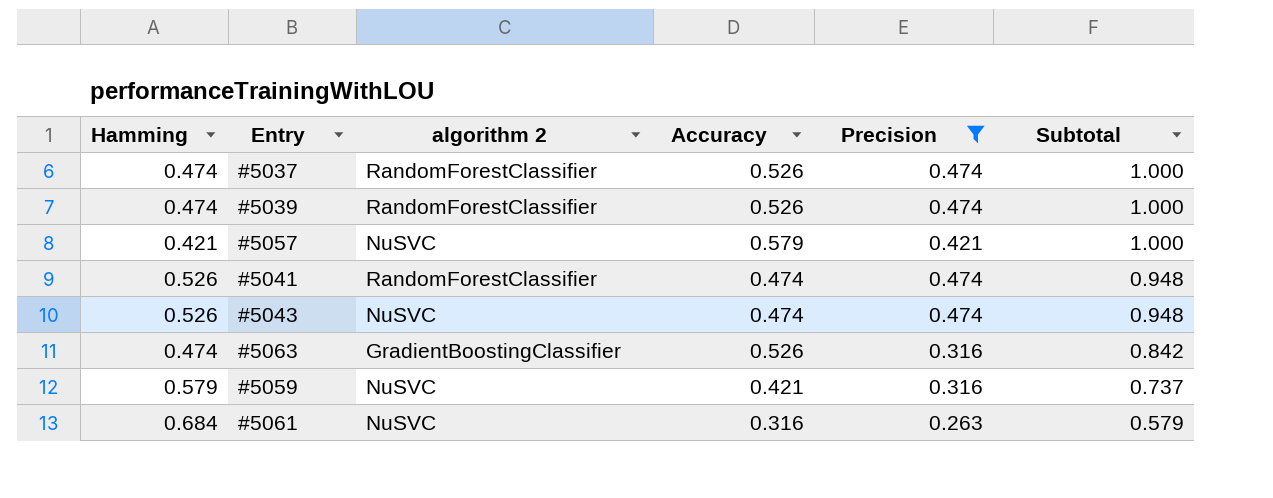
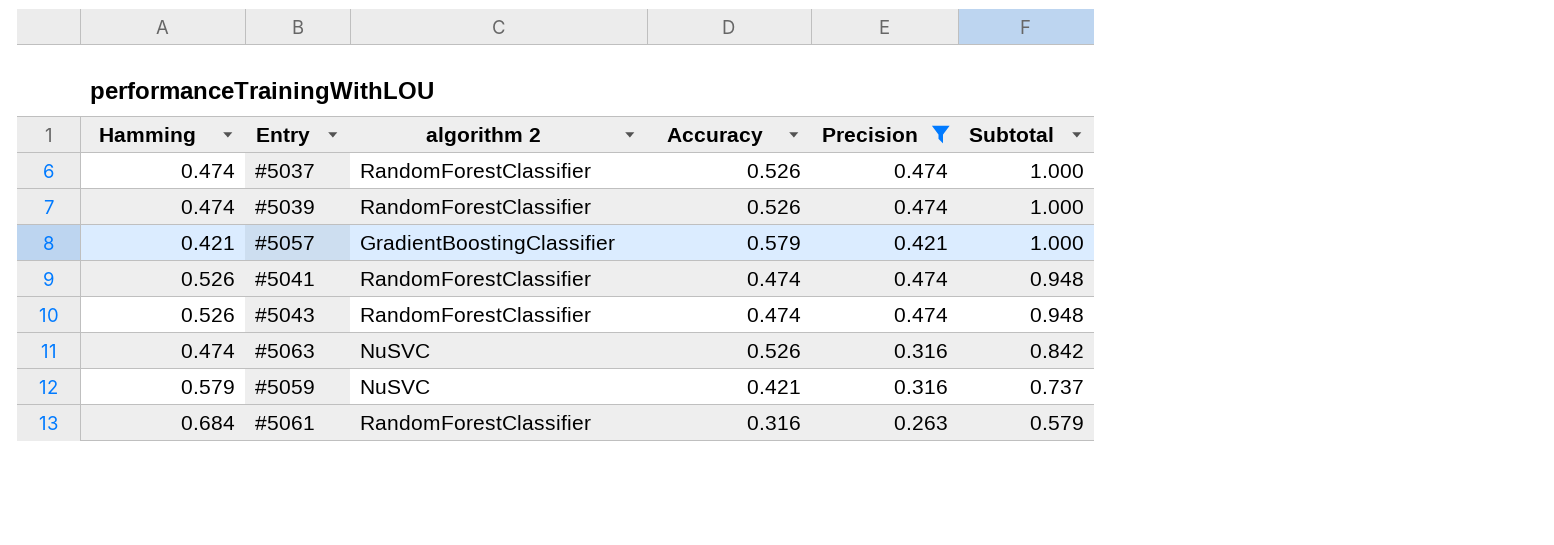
#5057 | algorithm 2: NuSVC -> GradientBoostingClassifier
#5043 | algorithm 2: NuSVC -> RandomForestClassifier
#5063 | algorithm 2: GradientBoostingClassifier -> NuSVC
#5061 | algorithm 2: NuSVC -> RandomForestClassifier

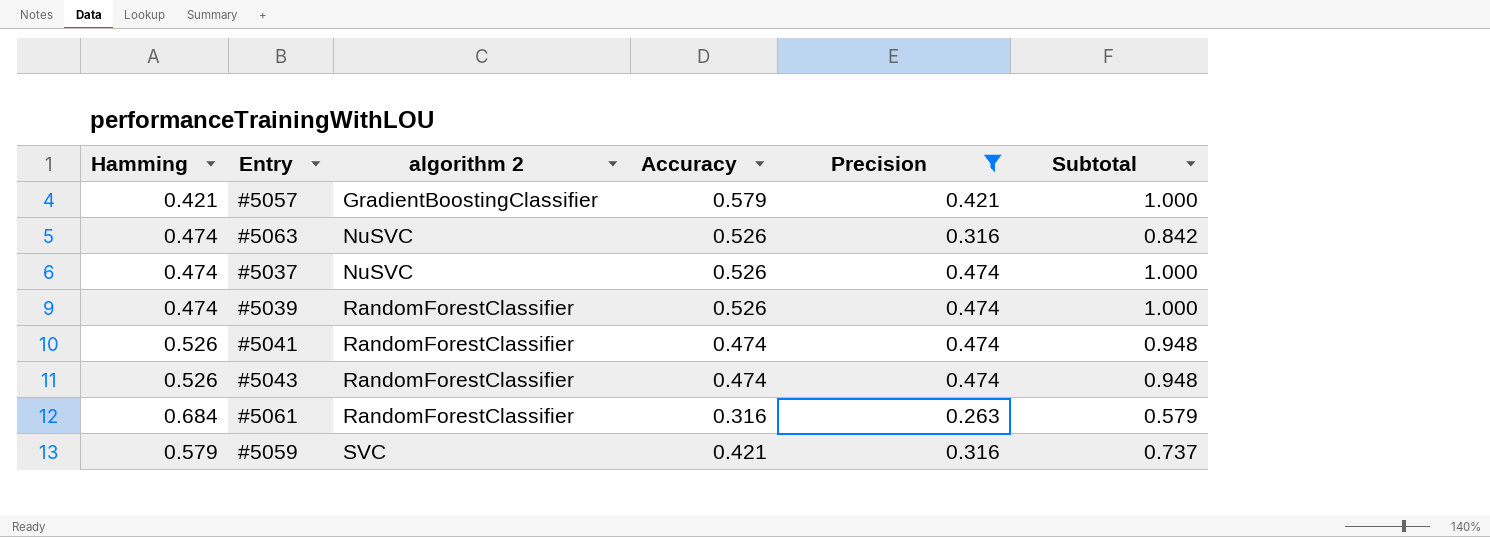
row order: Subtotal descending -> algorithm 2 ascending
#5037 | algorithm 2: RandomForestClassifier -> NuSVC
#5059 | algorithm 2: NuSVC -> SVC

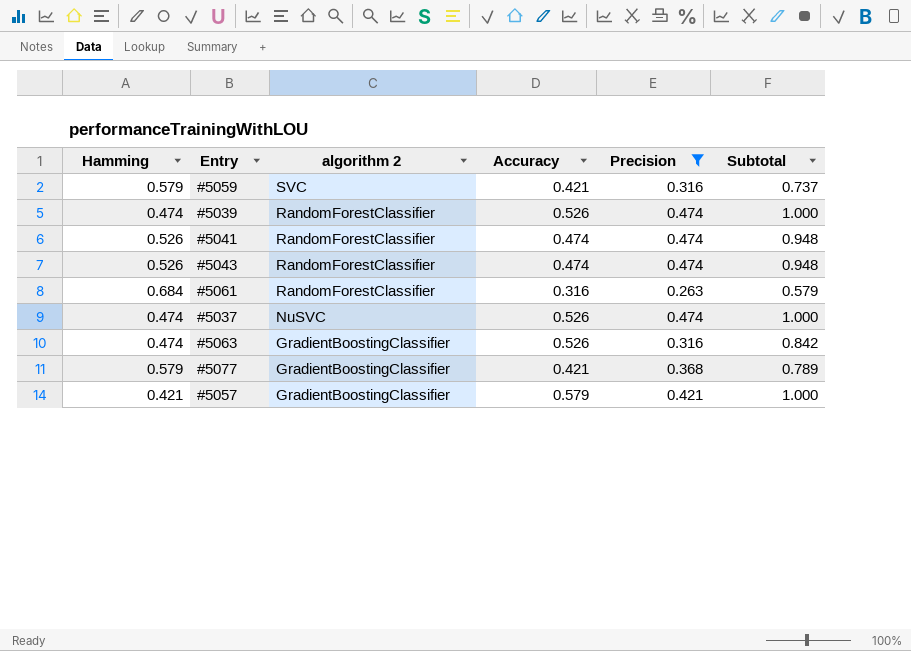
row order: algorithm 2 ascending -> algorithm 2 descending
#5063 | algorithm 2: NuSVC -> GradientBoostingClassifier
row #5077: none -> 0.579 | GradientBoostingClassifier | 0.421 | 0.368 | 0.789

